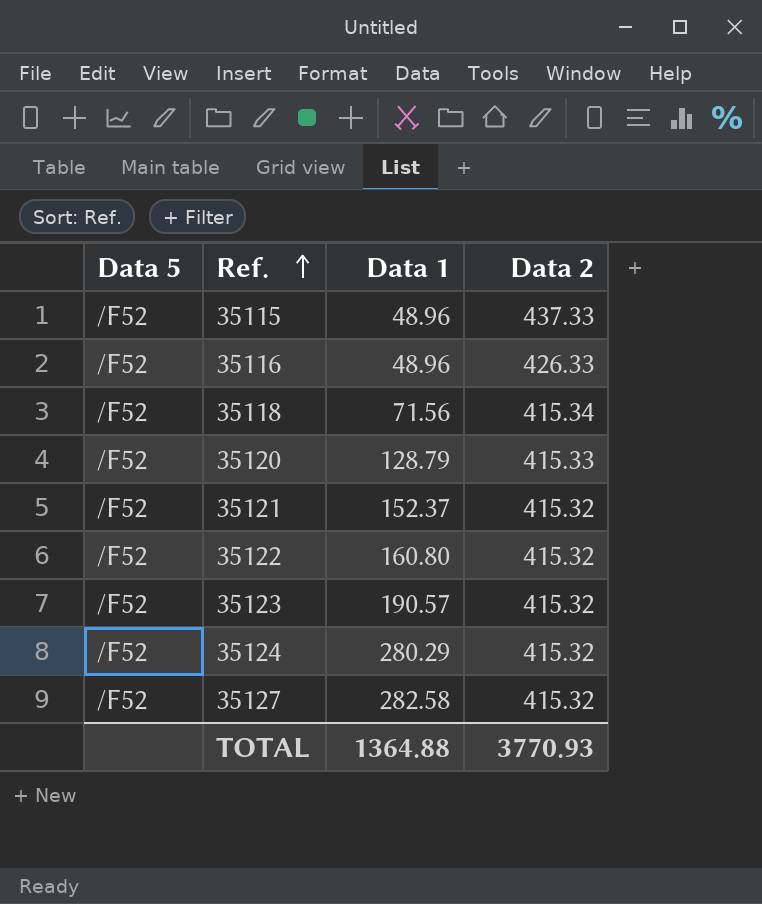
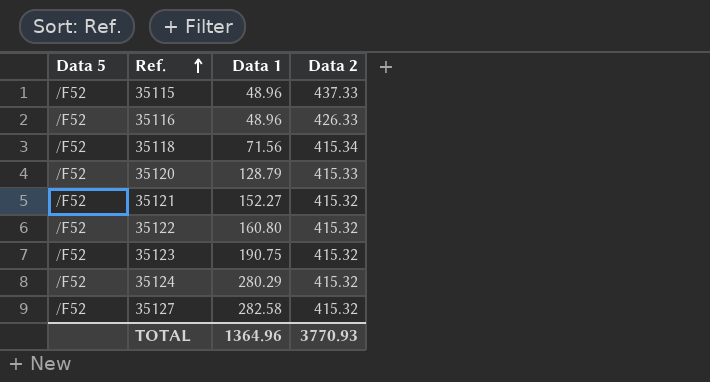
35121 | Data 1: 152.37 -> 152.27
35123 | Data 1: 190.57 -> 190.75
TOTAL | Data 1: 1364.88 -> 1364.96

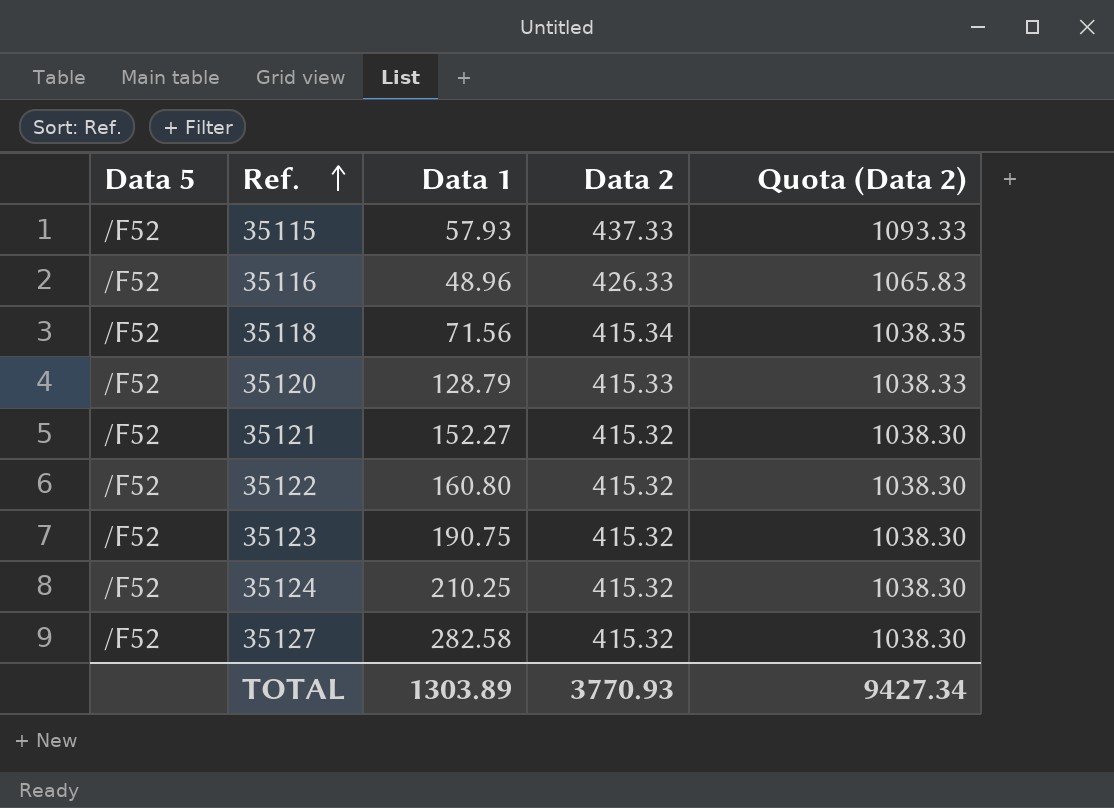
column Quota (Data 2) | formula: none -> [Data 2] * 2.5
35115 | Data 1: 48.96 -> 57.93
35124 | Data 1: 280.29 -> 210.25
TOTAL | Data 1: 1364.96 -> 1303.89

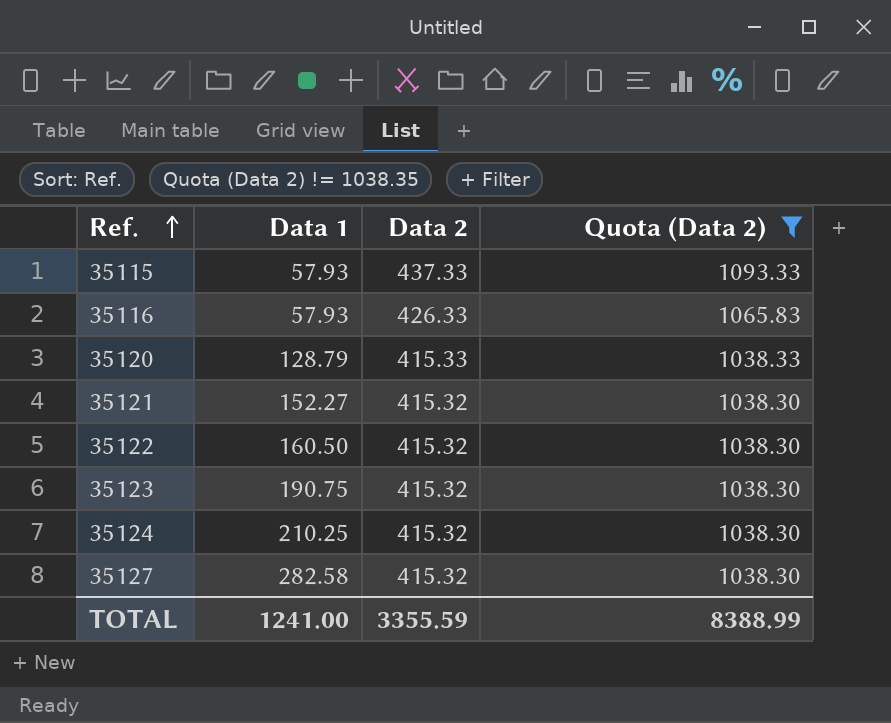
filter: none -> Quota (Data 2) != 1038.35
column Data 5 | position: 1 -> none
35116 | Data 1: 48.96 -> 57.93
35122 | Data 1: 160.80 -> 160.50
TOTAL | Data 1: 1303.89 -> 1241.00
TOTAL | Data 2: 3770.93 -> 3355.59
TOTAL | Quota (Data 2): 9427.34 -> 8388.99

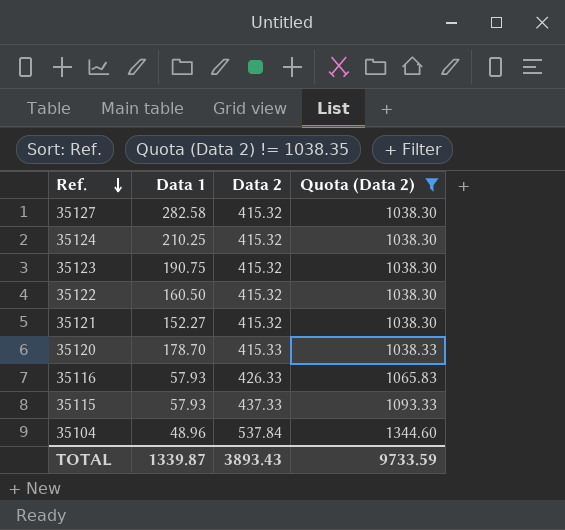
row order: Ref. ascending -> Ref. descending
35120 | Data 1: 128.79 -> 178.70
row 35104: none -> 48.96 | 537.84 | 1344.60
TOTAL | Data 1: 1241.00 -> 1339.87
TOTAL | Data 2: 3355.59 -> 3893.43
TOTAL | Quota (Data 2): 8388.99 -> 9733.59

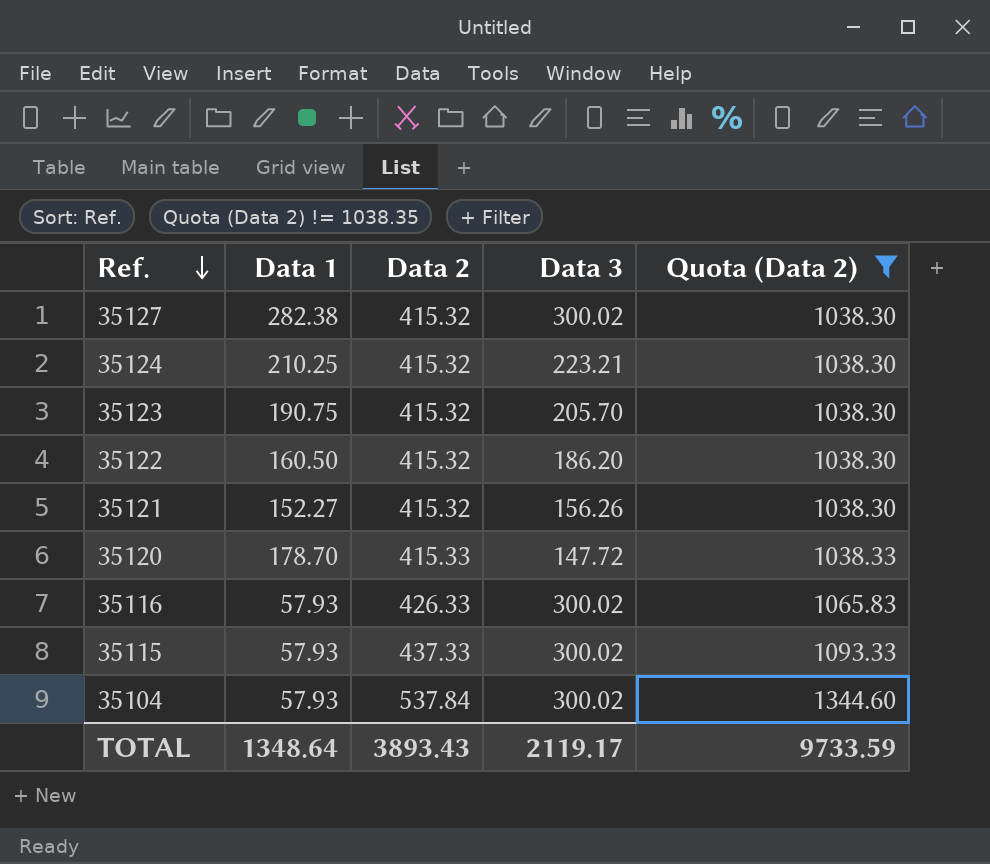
column Data 3 | position: none -> 4
35127 | Data 1: 282.58 -> 282.38
35104 | Data 1: 48.96 -> 57.93
TOTAL | Data 1: 1339.87 -> 1348.64

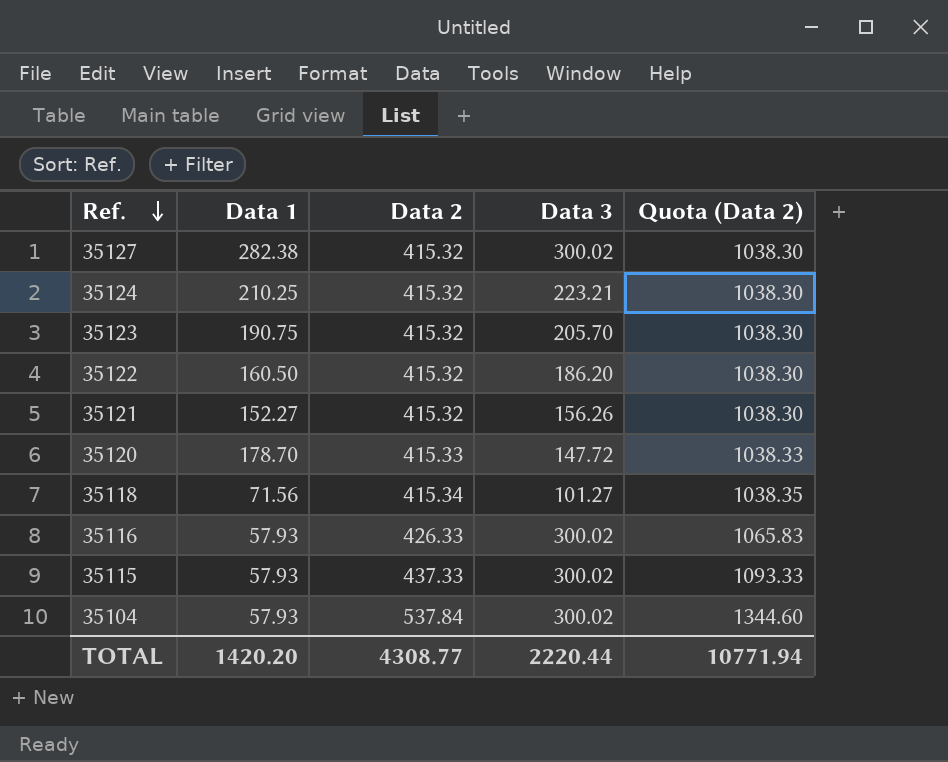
filter: Quota (Data 2) != 1038.35 -> none
TOTAL | Data 1: 1348.64 -> 1420.20
TOTAL | Data 2: 3893.43 -> 4308.77
TOTAL | Data 3: 2119.17 -> 2220.44
TOTAL | Quota (Data 2): 9733.59 -> 10771.94

